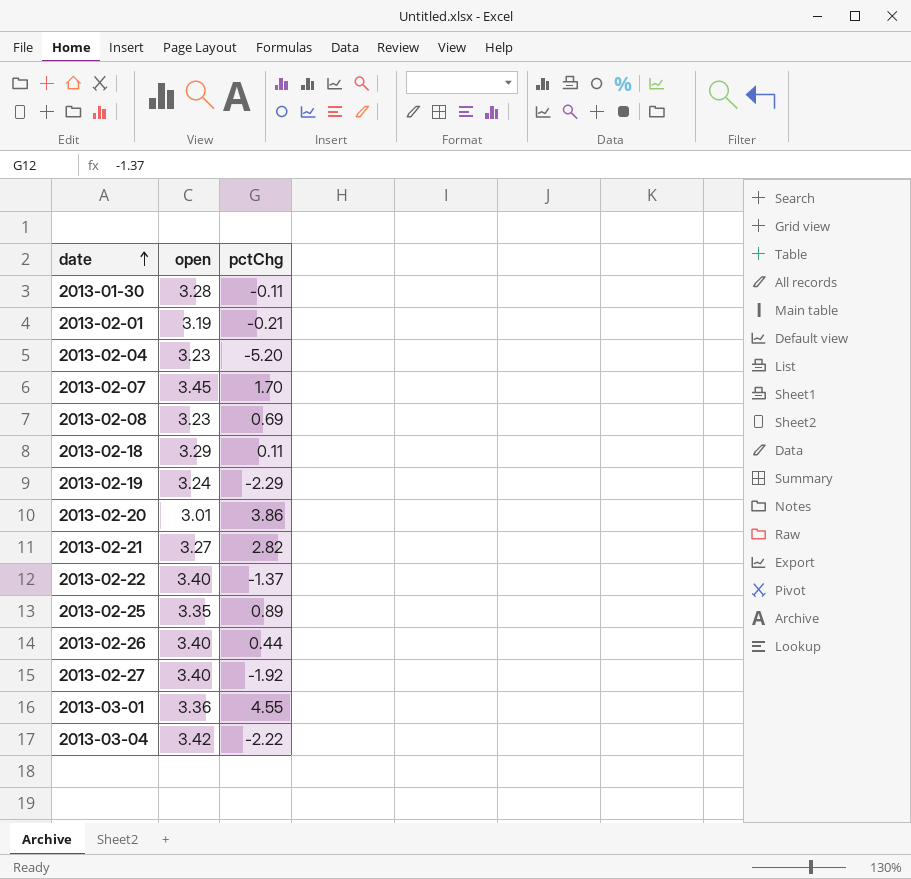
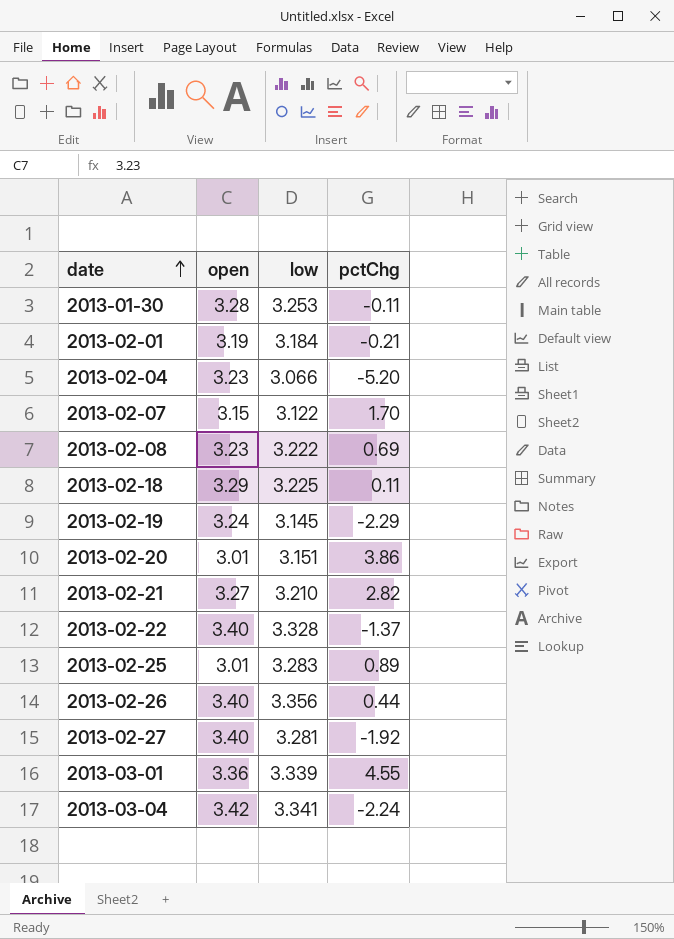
column low | position: none -> 3
2013-02-07 | open: 3.45 -> 3.15
2013-02-25 | open: 3.35 -> 3.01
2013-03-04 | pctChg: -2.22 -> -2.24

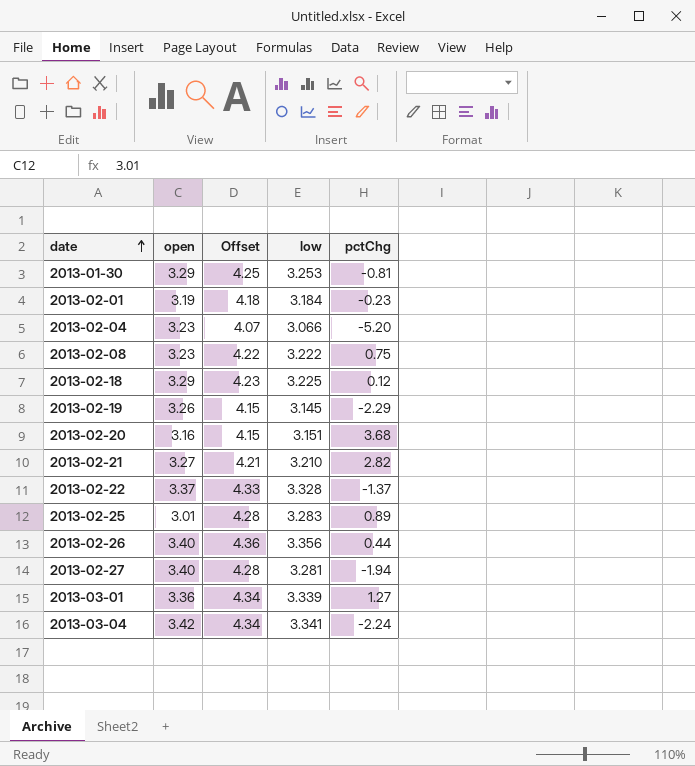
column Offset | formula: none -> [low] + 1
row 2013-02-07: 3.15 | 3.122 | 1.70 -> none
2013-01-30 | open: 3.28 -> 3.29
2013-01-30 | pctChg: -0.11 -> -0.81
2013-02-01 | pctChg: -0.21 -> -0.23
2013-02-08 | pctChg: 0.69 -> 0.75
2013-02-18 | pctChg: 0.11 -> 0.12
2013-02-19 | open: 3.24 -> 3.26
2013-02-20 | open: 3.01 -> 3.16
2013-02-20 | pctChg: 3.86 -> 3.68
2013-02-22 | open: 3.40 -> 3.37
2013-02-27 | pctChg: -1.92 -> -1.94
2013-03-01 | pctChg: 4.55 -> 1.27

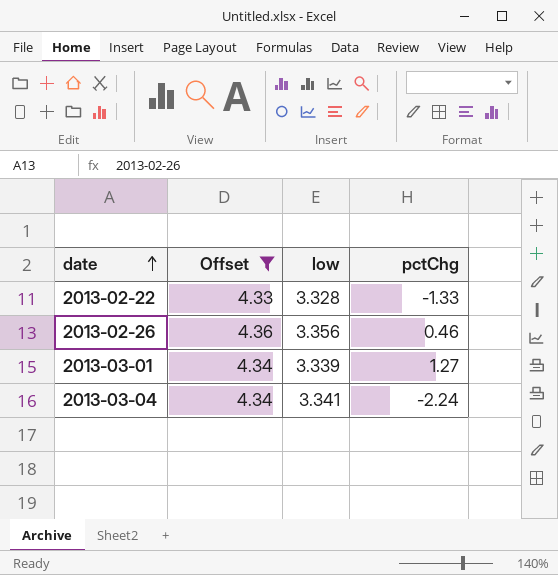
filter: none -> Offset >= 4.33
column open | position: 2 -> none
2013-02-22 | pctChg: -1.37 -> -1.33
2013-02-26 | pctChg: 0.44 -> 0.46

